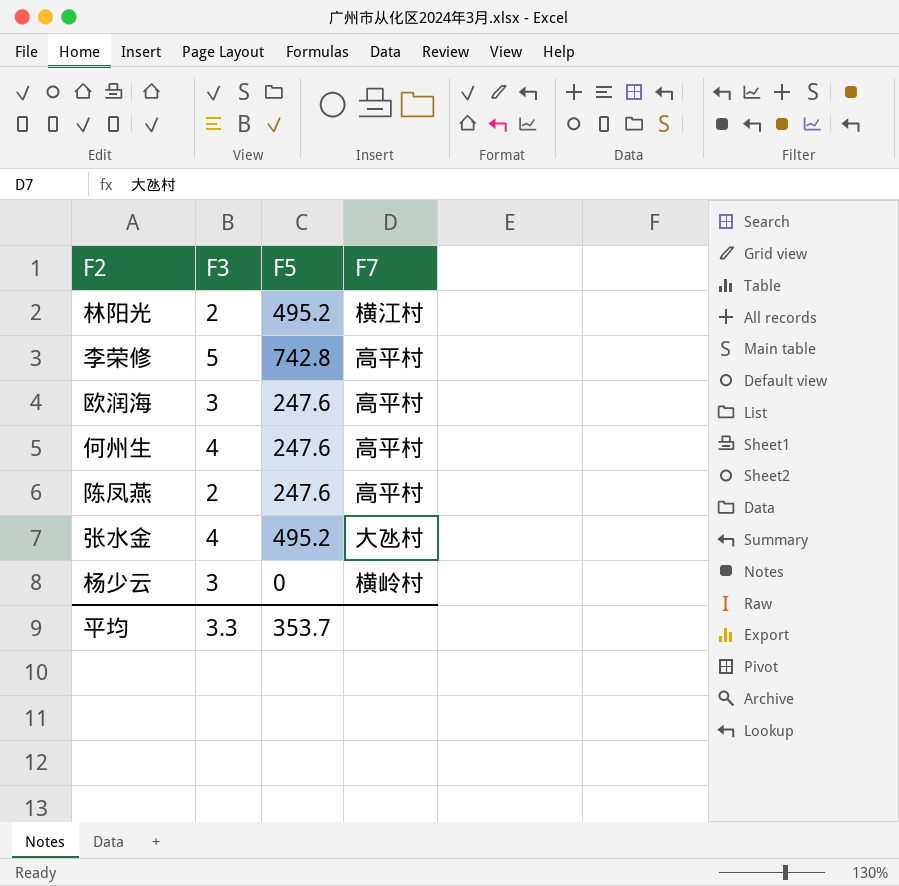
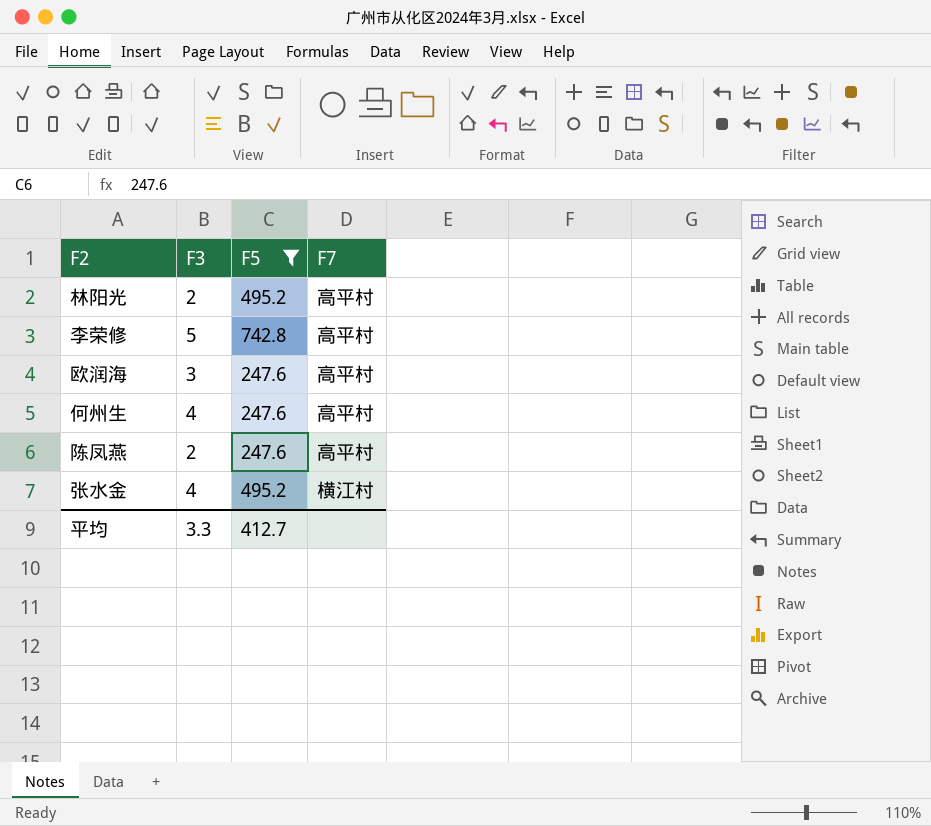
filter: none -> F5 != 0
林阳光 | F7: 横江村 -> 高平村
张水金 | F7: 大氹村 -> 横江村
平均 | F5: 353.7 -> 412.7

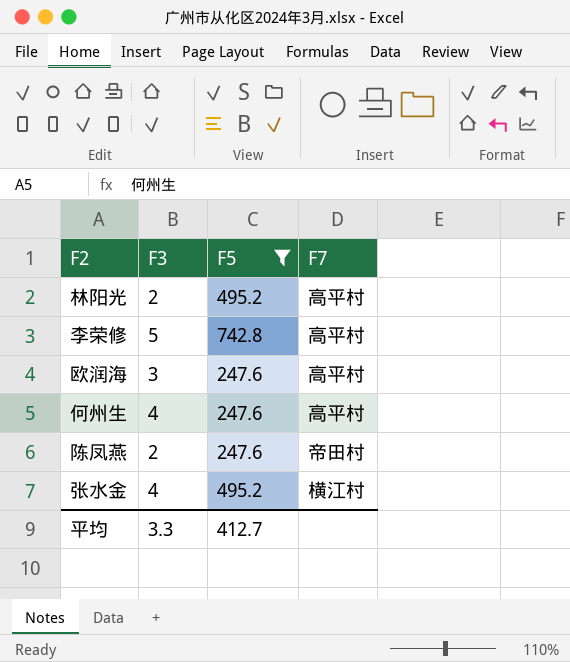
陈凤燕 | F7: 高平村 -> 帝田村

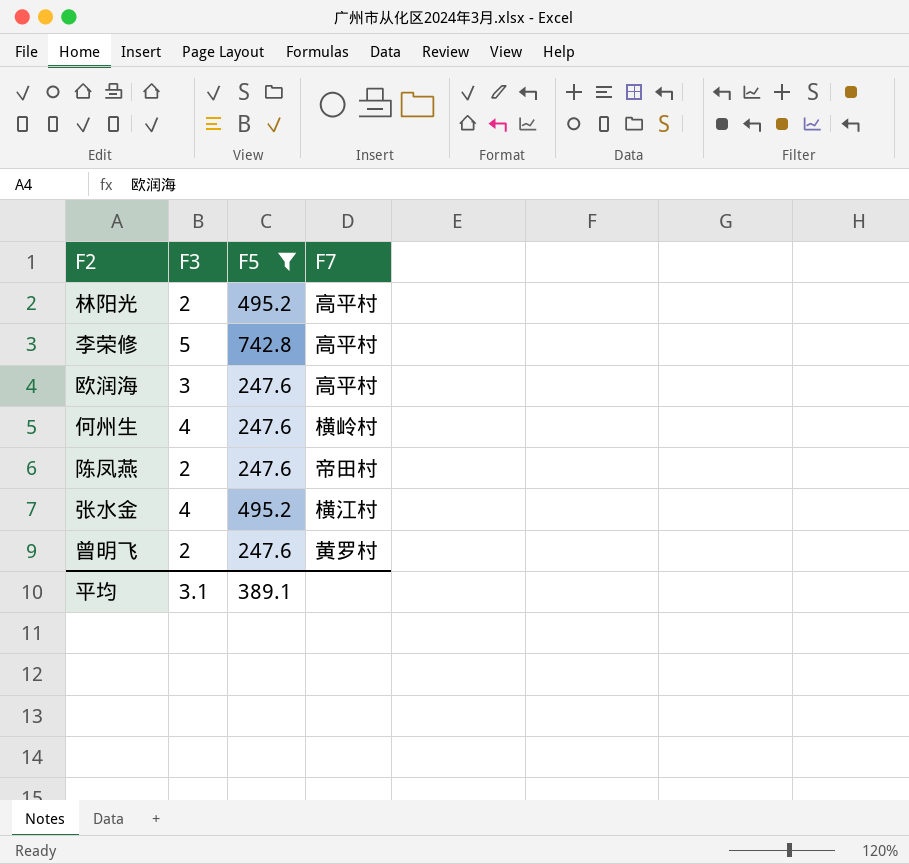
何州生 | F7: 高平村 -> 横岭村
row 曾明飞: none -> 2 | 247.6 | 黄罗村
平均 | F3: 3.3 -> 3.1
平均 | F5: 412.7 -> 389.1

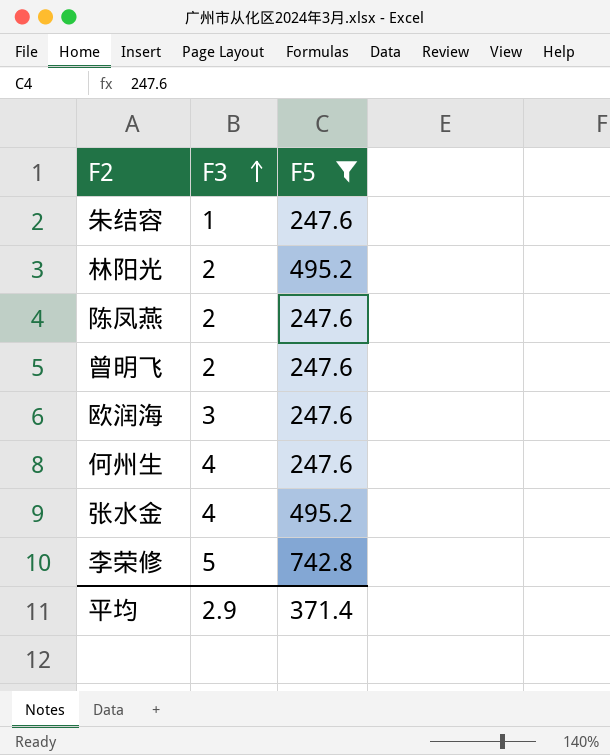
row order: none -> F3 ascending
column F7 | position: 4 -> none
row 朱结容: none -> 1 | 247.6
平均 | F3: 3.1 -> 2.9
平均 | F5: 389.1 -> 371.4

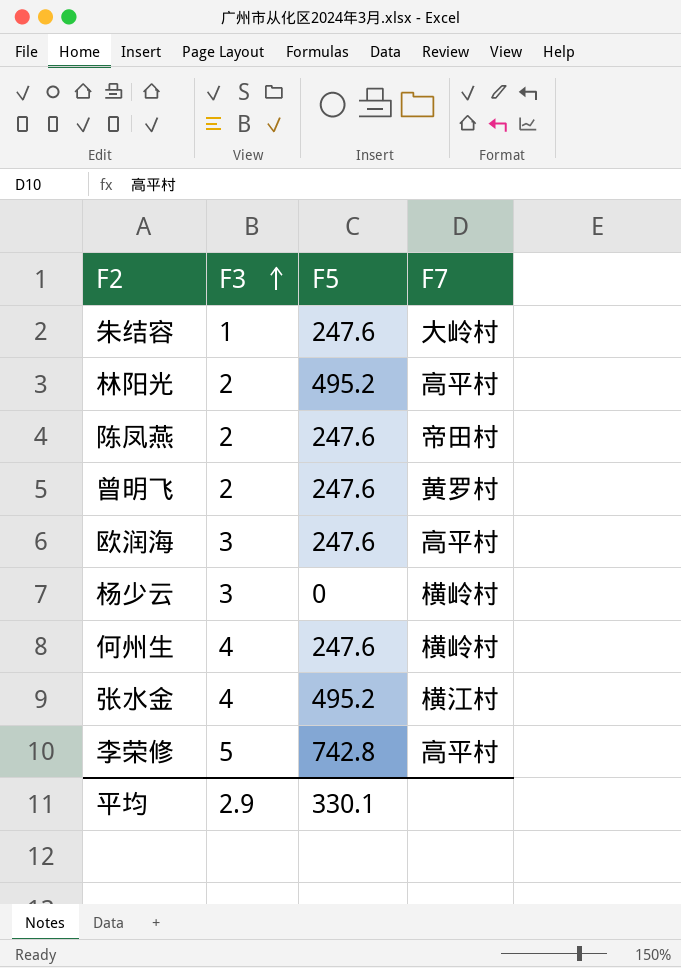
filter: F5 != 0 -> none
column F7 | position: none -> 4
平均 | F5: 371.4 -> 330.1

